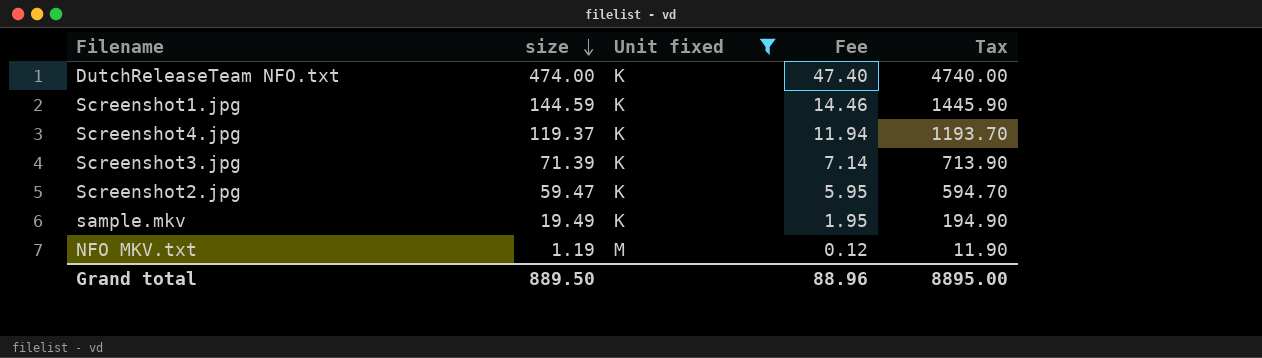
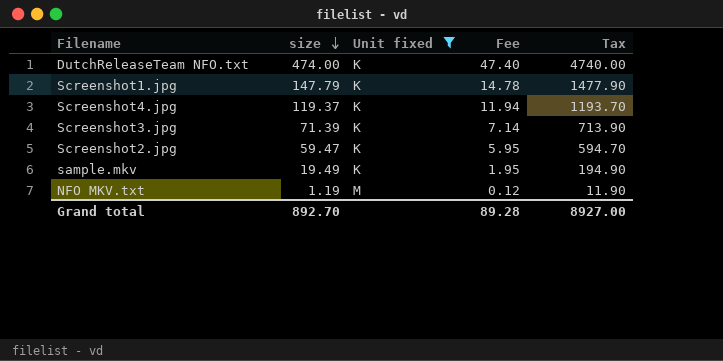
Screenshot1.jpg | size: 144.59 -> 147.79
Screenshot1.jpg | Fee: 14.46 -> 14.78
Screenshot1.jpg | Tax: 1445.90 -> 1477.90
Grand total | size: 889.50 -> 892.70
Grand total | Fee: 88.96 -> 89.28
Grand total | Tax: 8895.00 -> 8927.00

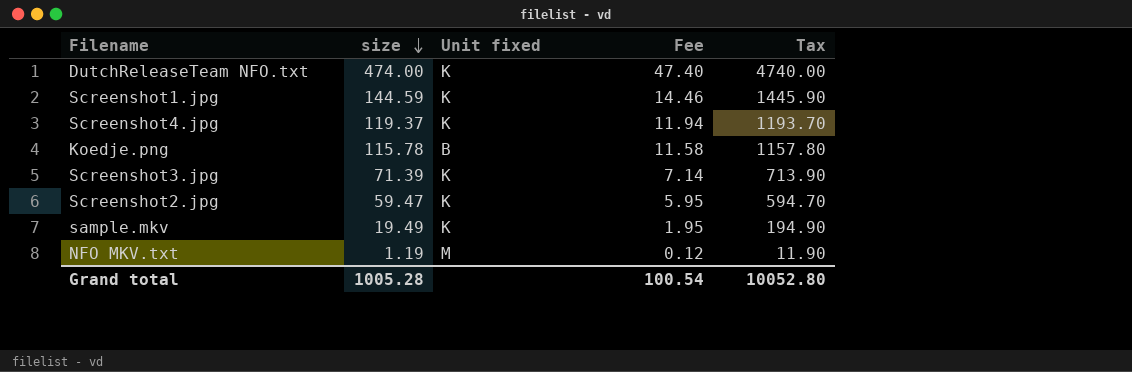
filter: Unit fixed != B -> none
Screenshot1.jpg | size: 147.79 -> 144.59
Screenshot1.jpg | Fee: 14.78 -> 14.46
Screenshot1.jpg | Tax: 1477.90 -> 1445.90
Grand total | size: 892.70 -> 1005.28
Grand total | Fee: 89.28 -> 100.54
Grand total | Tax: 8927.00 -> 10052.80

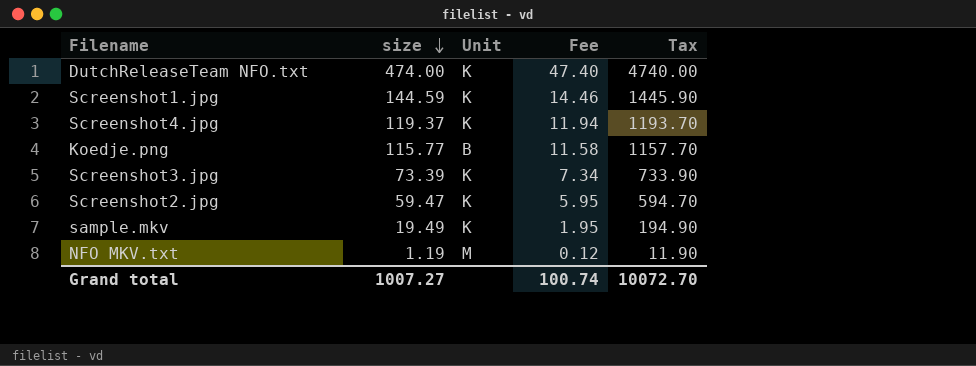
column name: Unit fixed -> Unit
Koedje.png | size: 115.78 -> 115.77
Koedje.png | Tax: 1157.80 -> 1157.70
Screenshot3.jpg | size: 71.39 -> 73.39
Screenshot3.jpg | Fee: 7.14 -> 7.34
Screenshot3.jpg | Tax: 713.90 -> 733.90
Grand total | size: 1005.28 -> 1007.27
Grand total | Fee: 100.54 -> 100.74
Grand total | Tax: 10052.80 -> 10072.70

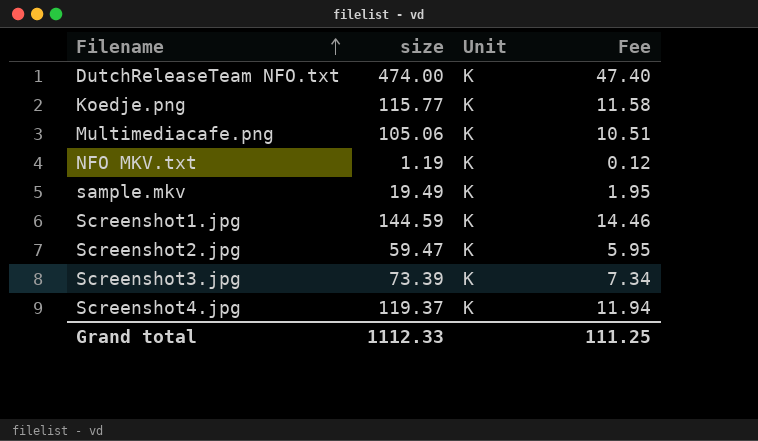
row order: size descending -> Filename ascending
column Tax | formula: [size] * 10 -> none
Koedje.png | Unit: B -> K
row Multimediacafe.png: none -> 105.06 | K | 10.51
NFO MKV.txt | Unit: M -> K
Grand total | size: 1007.27 -> 1112.33
Grand total | Fee: 100.74 -> 111.25

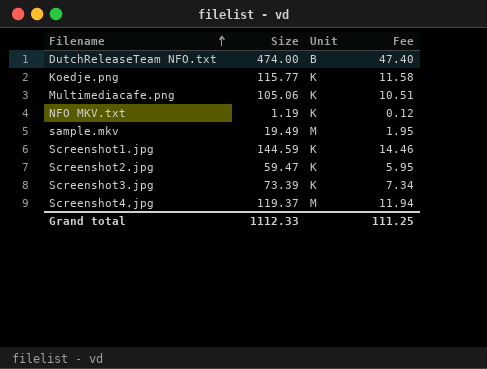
column name: size -> Size
DutchReleaseTeam NFO.txt | Unit: K -> B
sample.mkv | Unit: K -> M
Screenshot4.jpg | Unit: K -> M

